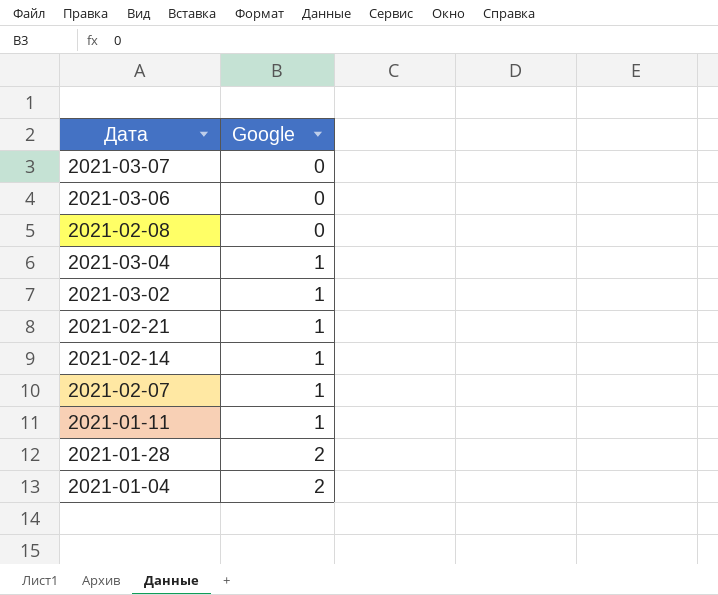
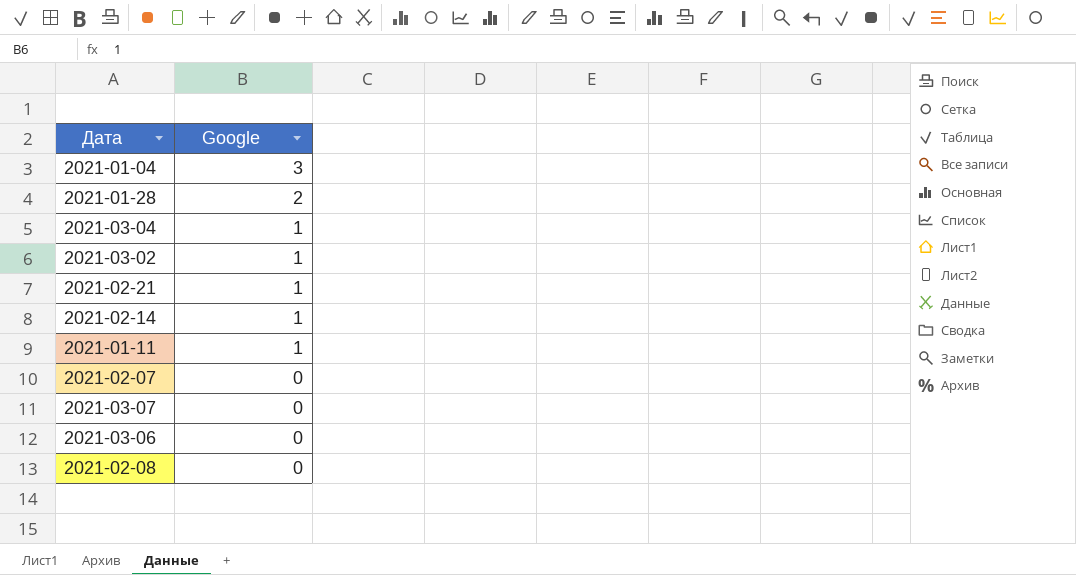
row order: Google ascending -> Google descending
2021-01-04 | Google: 2 -> 3
2021-02-07 | Google: 1 -> 0

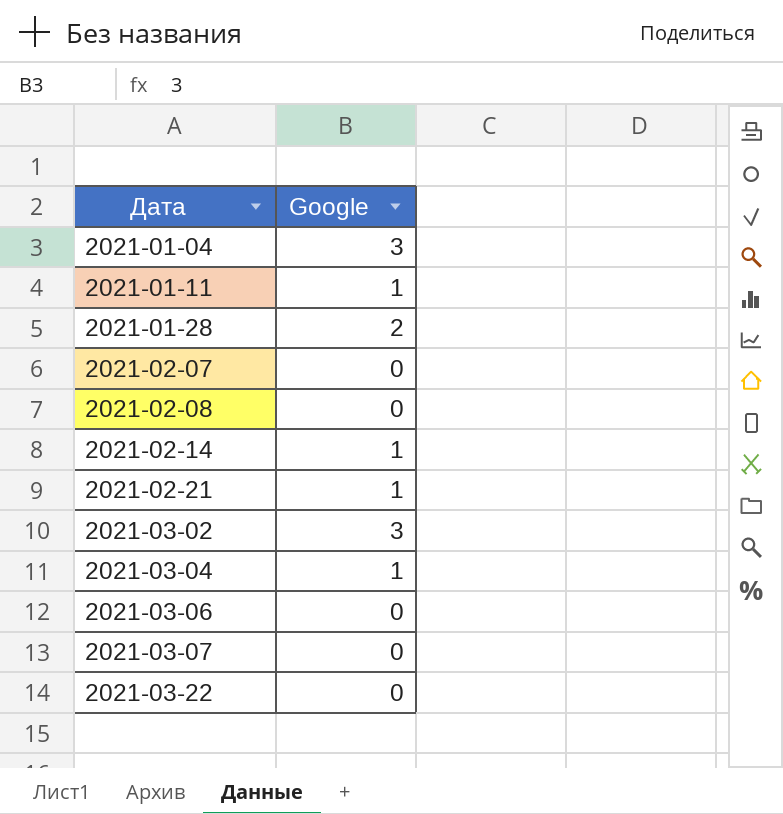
row order: Google descending -> Дата ascending
2021-03-02 | Google: 1 -> 3
row 2021-03-22: none -> 0

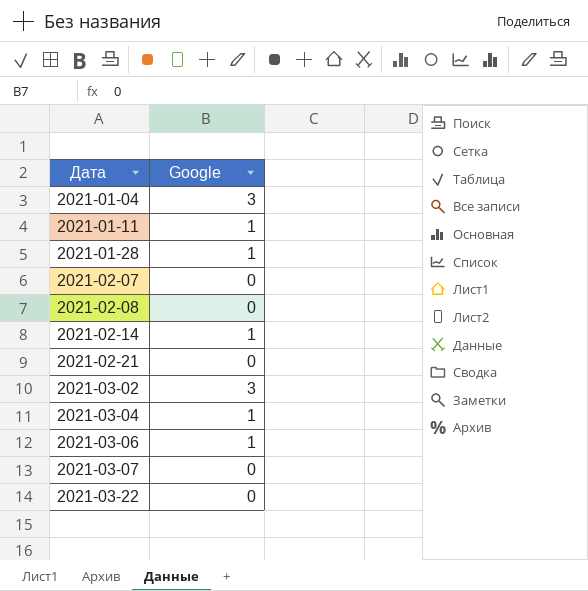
2021-01-28 | Google: 2 -> 1
2021-02-21 | Google: 1 -> 0
2021-03-06 | Google: 0 -> 1

